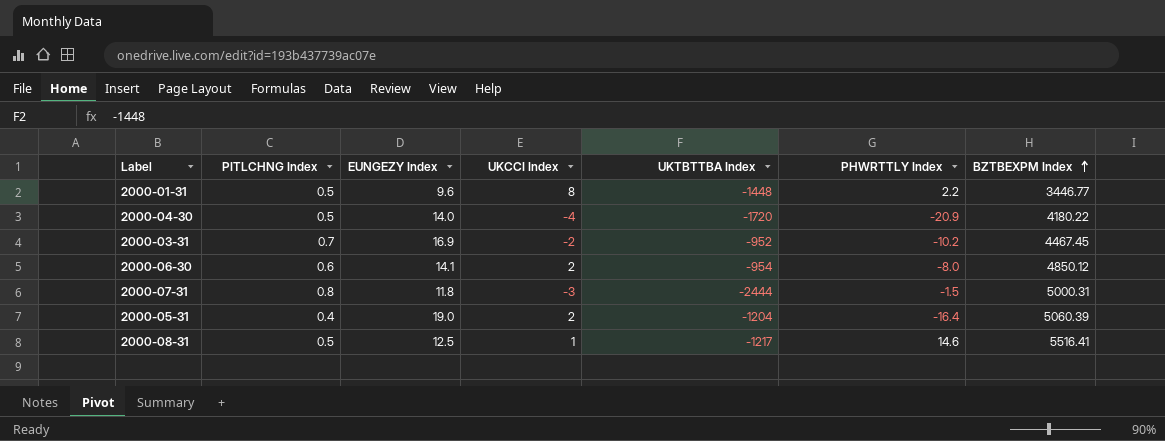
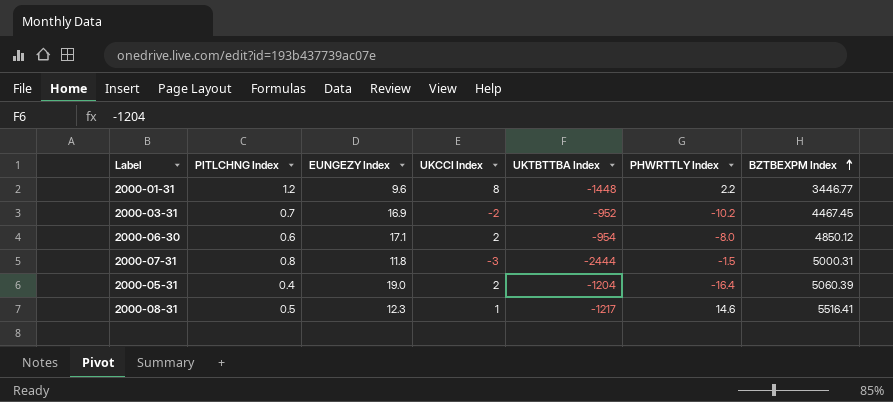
row 2000-04-30: 0.5 | 14.0 | -4 | -1720 | -20.9 | 4180.22 -> none
2000-01-31 | PITLCHNG Index: 0.5 -> 1.2
2000-06-30 | EUNGEZY Index: 14.1 -> 17.1
2000-08-31 | EUNGEZY Index: 12.5 -> 12.3

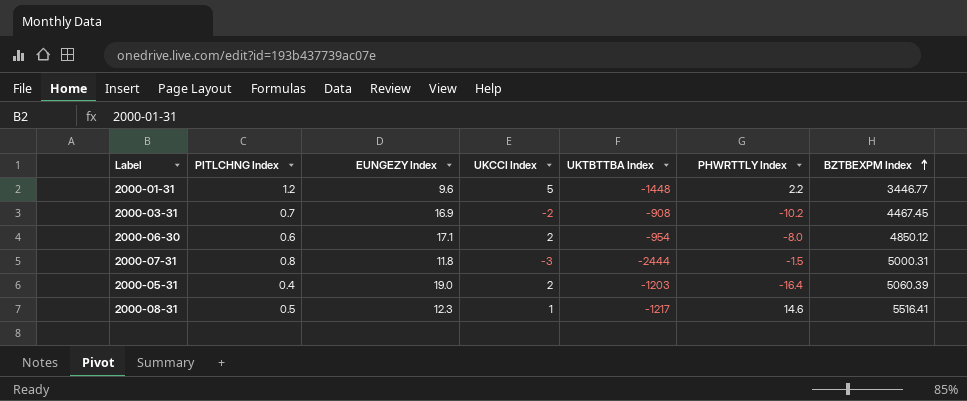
2000-01-31 | UKCCI Index: 8 -> 5
2000-03-31 | UKTBTTBA Index: -952 -> -908
2000-05-31 | UKTBTTBA Index: -1204 -> -1203

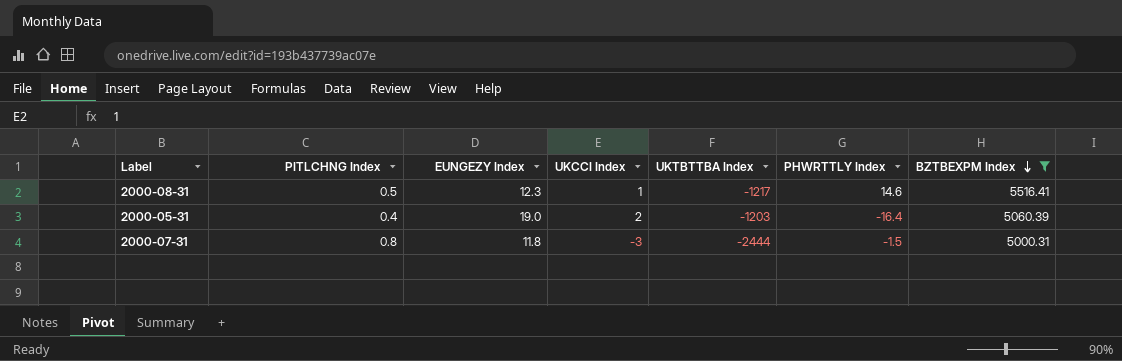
filter: none -> BZTBEXPM Index >= 5000.31
row order: BZTBEXPM Index ascending -> BZTBEXPM Index descending

